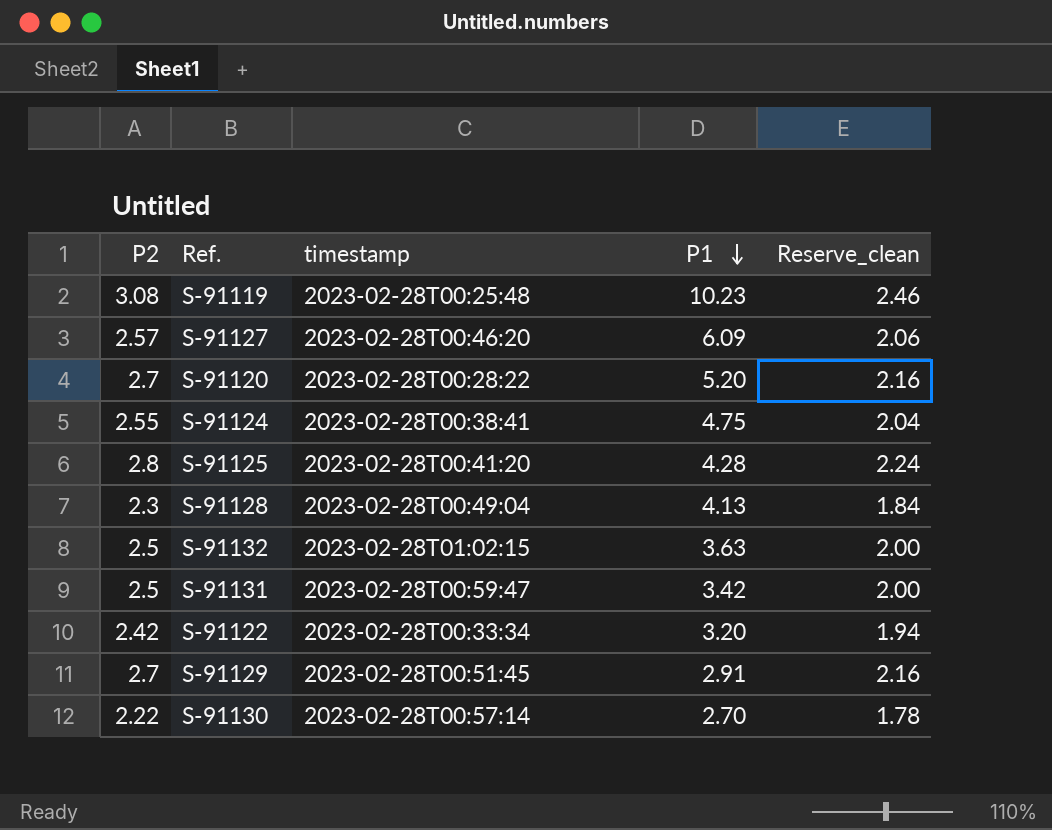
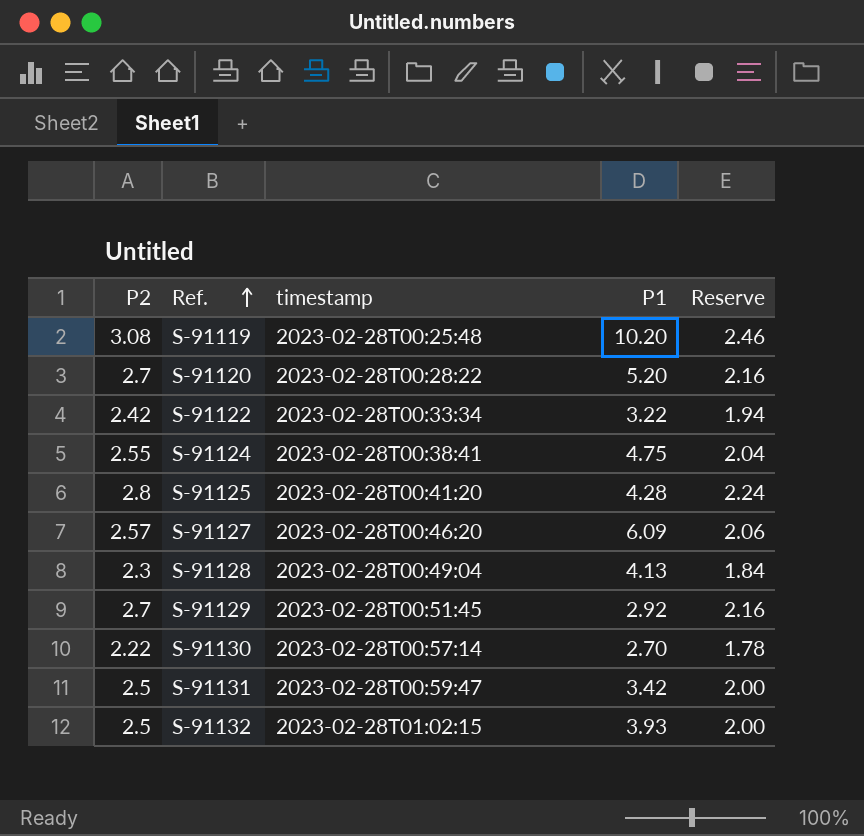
row order: P1 descending -> Ref. ascending
column name: Reserve_clean -> Reserve
S-91119 | P1: 10.23 -> 10.20
S-91122 | P1: 3.20 -> 3.22
S-91129 | P1: 2.91 -> 2.92
S-91132 | P1: 3.63 -> 3.93

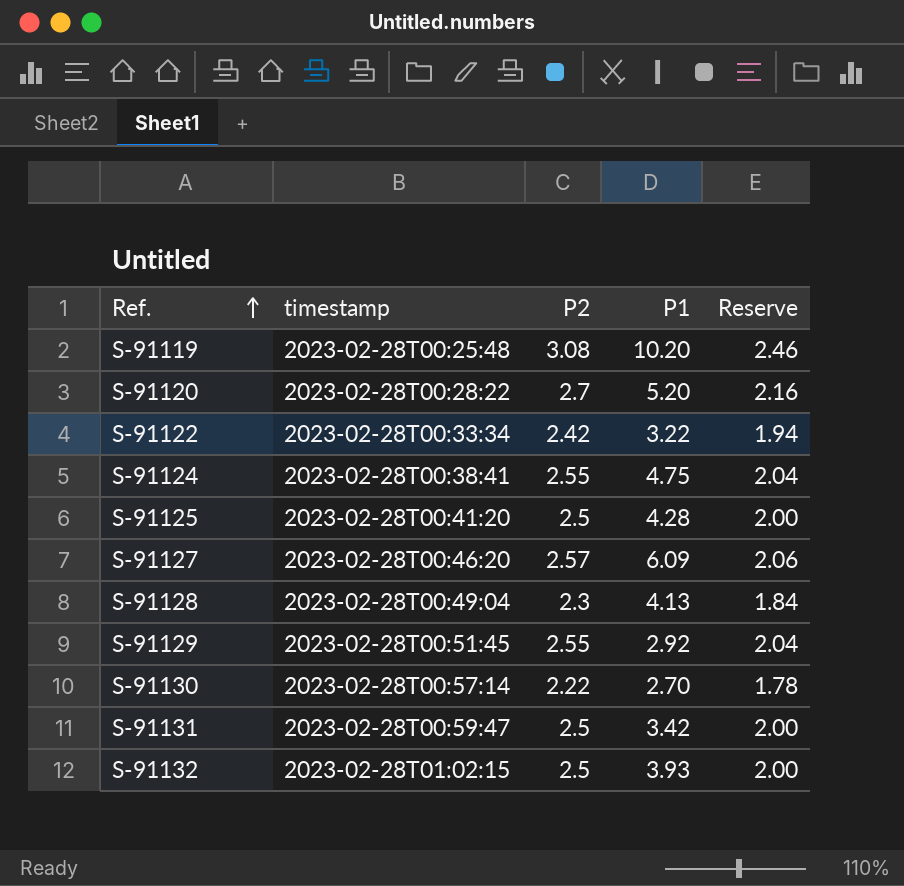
column P2 | position: 1 -> 3
S-91125 | P2: 2.8 -> 2.5
S-91125 | Reserve: 2.24 -> 2.00
S-91129 | P2: 2.7 -> 2.55
S-91129 | Reserve: 2.16 -> 2.04

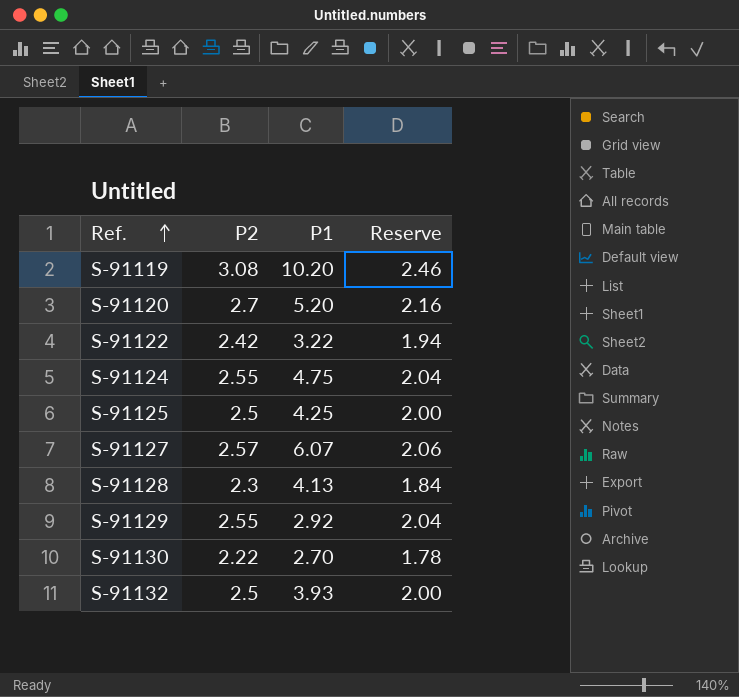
column timestamp | position: 2 -> none
row S-91131: 2023-02-28T00:59:47 | 2.5 | 3.42 | 2.00 -> none
S-91125 | P1: 4.28 -> 4.25
S-91127 | P1: 6.09 -> 6.07

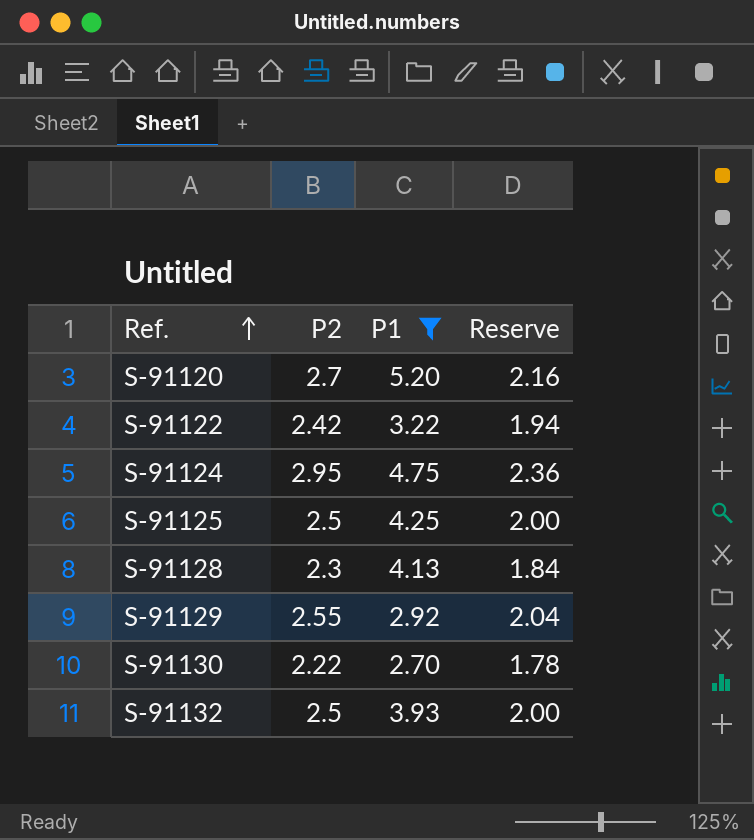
filter: none -> P1 <= 5.20
S-91124 | P2: 2.55 -> 2.95
S-91124 | Reserve: 2.04 -> 2.36

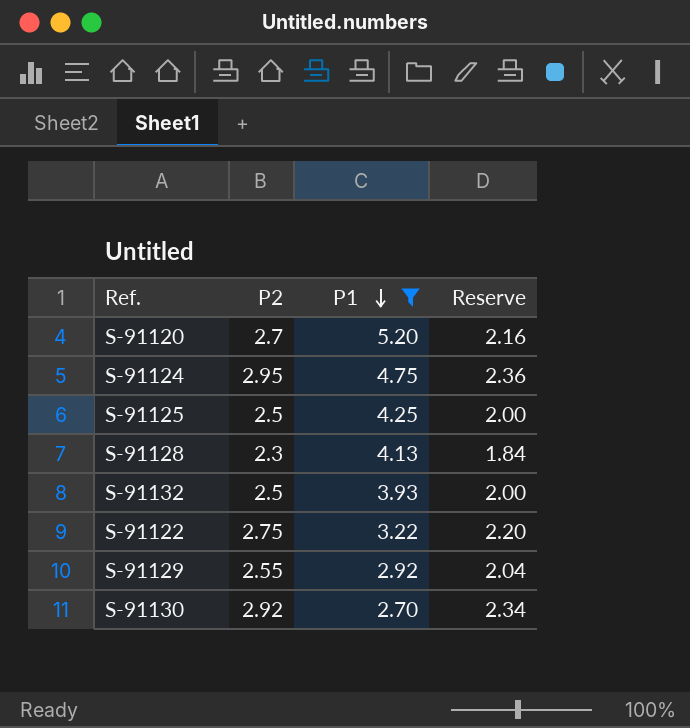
row order: Ref. ascending -> P1 descending
S-91122 | P2: 2.42 -> 2.75
S-91122 | Reserve: 1.94 -> 2.20
S-91130 | P2: 2.22 -> 2.92
S-91130 | Reserve: 1.78 -> 2.34

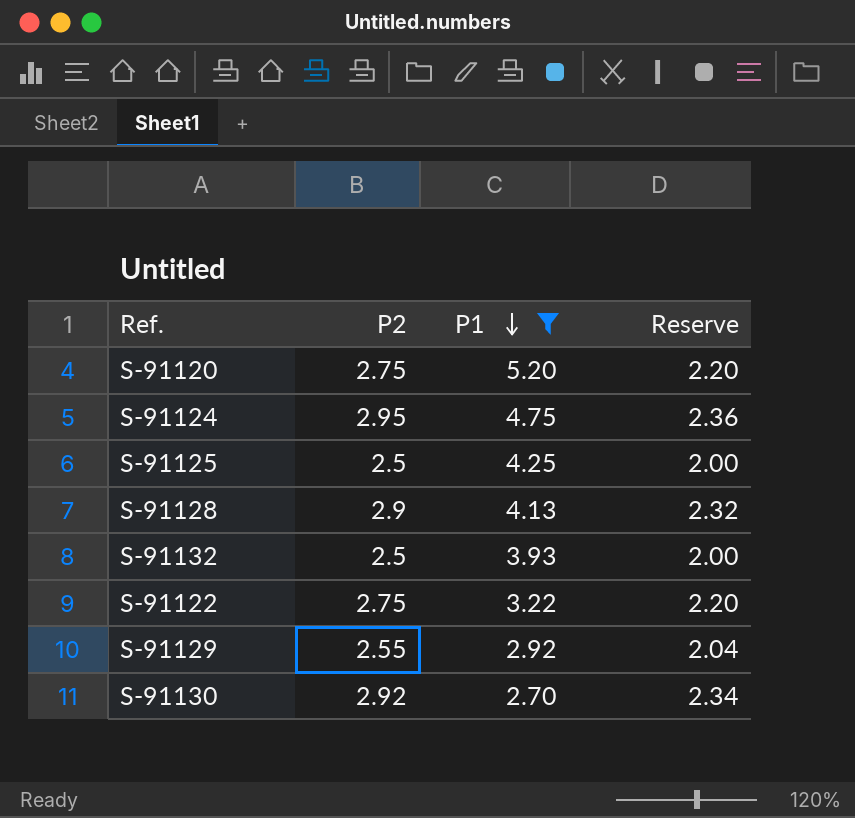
S-91120 | P2: 2.7 -> 2.75
S-91120 | Reserve: 2.16 -> 2.20
S-91128 | P2: 2.3 -> 2.9
S-91128 | Reserve: 1.84 -> 2.32

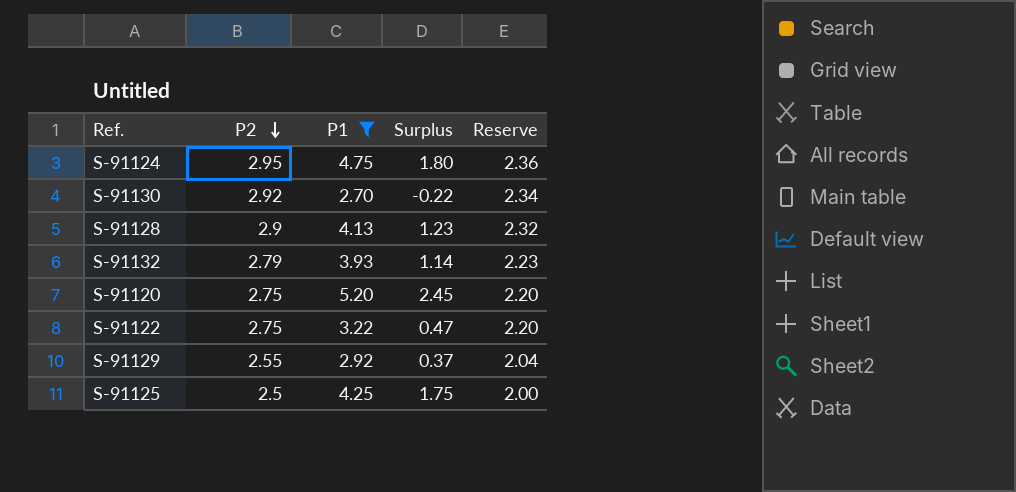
row order: P1 descending -> P2 descending
column Surplus | formula: none -> [P1] - [P2]
S-91132 | P2: 2.5 -> 2.79
S-91132 | Reserve: 2.00 -> 2.23

